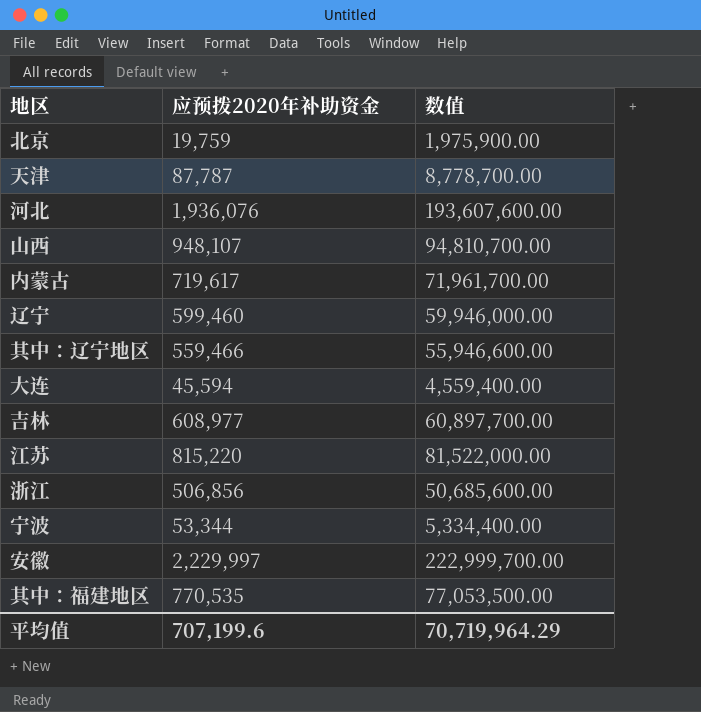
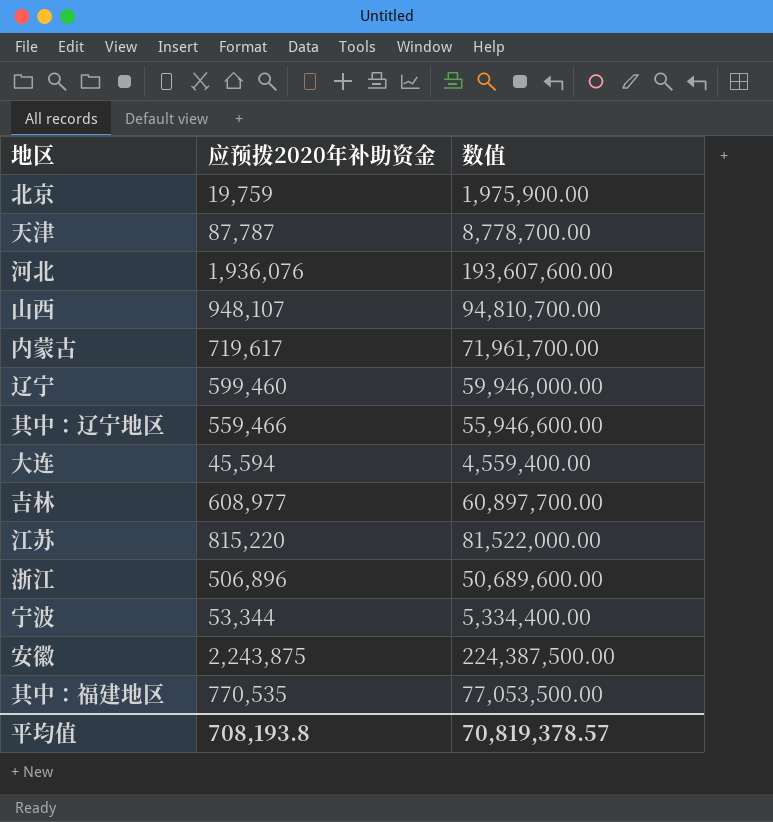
浙江 | 应预拨2020年补助资金: 506,856 -> 506,896
浙江 | 数值: 50,685,600.00 -> 50,689,600.00
安徽 | 应预拨2020年补助资金: 2,229,997 -> 2,243,875
安徽 | 数值: 222,999,700.00 -> 224,387,500.00
平均值 | 应预拨2020年补助资金: 707,199.6 -> 708,193.8
平均值 | 数值: 70,719,964.29 -> 70,819,378.57

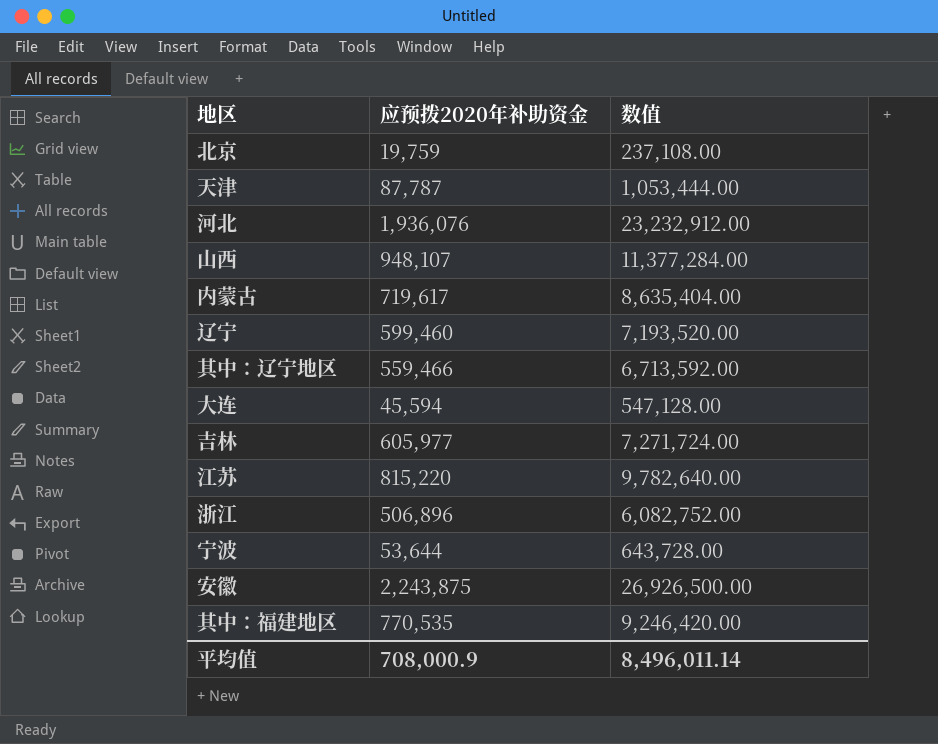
column 数值 | formula: [应预拨2020年补助资金] * 100 -> [应预拨2020年补助资金] * 12
吉林 | 应预拨2020年补助资金: 608,977 -> 605,977
宁波 | 应预拨2020年补助资金: 53,344 -> 53,644
平均值 | 应预拨2020年补助资金: 708,193.8 -> 708,000.9
平均值 | 数值: 70,819,378.57 -> 8,496,011.14

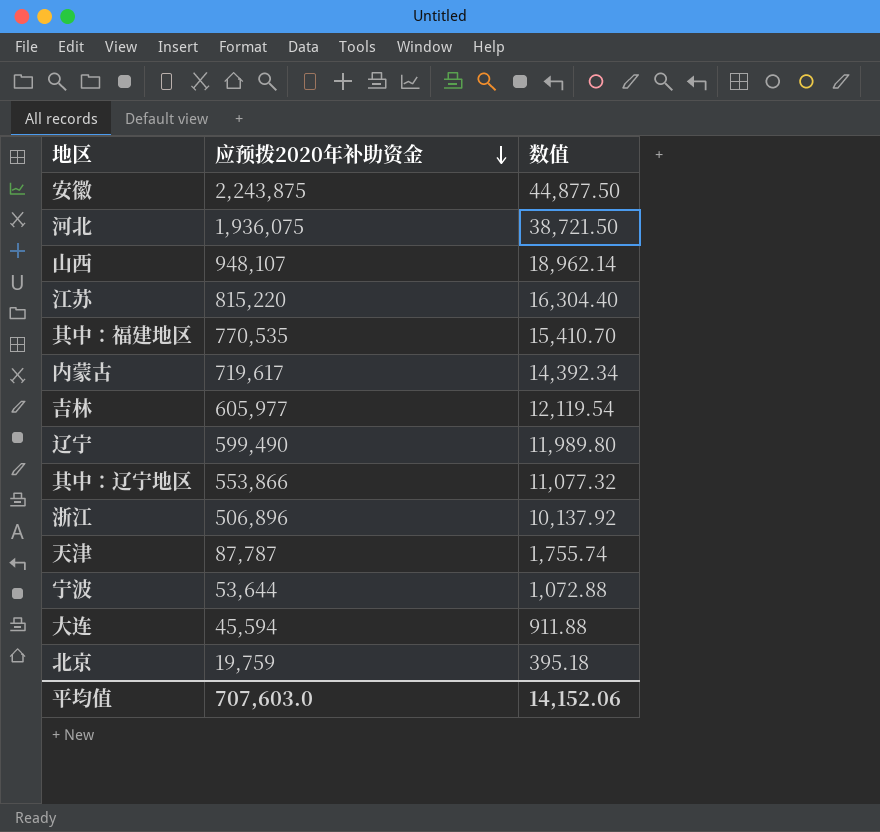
row order: none -> 应预拨2020年补助资金 descending
column 数值 | formula: [应预拨2020年补助资金] * 12 -> [应预拨2020年补助资金] * 0.02
河北 | 应预拨2020年补助资金: 1,936,076 -> 1,936,075
辽宁 | 应预拨2020年补助资金: 599,460 -> 599,490
其中：辽宁地区 | 应预拨2020年补助资金: 559,466 -> 553,866
平均值 | 应预拨2020年补助资金: 708,000.9 -> 707,603.0
平均值 | 数值: 8,496,011.14 -> 14,152.06

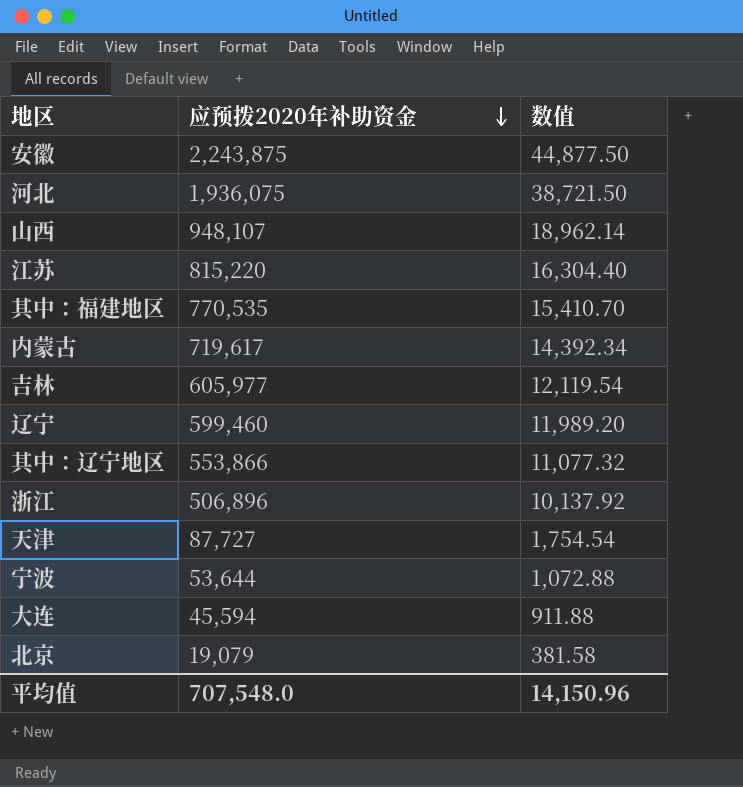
辽宁 | 应预拨2020年补助资金: 599,490 -> 599,460
辽宁 | 数值: 11,989.80 -> 11,989.20
天津 | 应预拨2020年补助资金: 87,787 -> 87,727
天津 | 数值: 1,755.74 -> 1,754.54
北京 | 应预拨2020年补助资金: 19,759 -> 19,079
北京 | 数值: 395.18 -> 381.58
平均值 | 应预拨2020年补助资金: 707,603.0 -> 707,548.0
平均值 | 数值: 14,152.06 -> 14,150.96

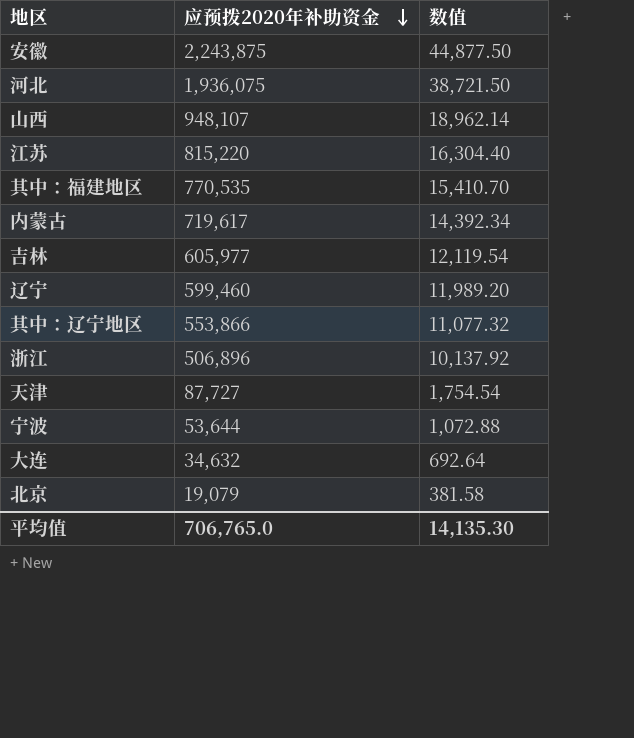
大连 | 应预拨2020年补助资金: 45,594 -> 34,632
大连 | 数值: 911.88 -> 692.64
平均值 | 应预拨2020年补助资金: 707,548.0 -> 706,765.0
平均值 | 数值: 14,150.96 -> 14,135.30

